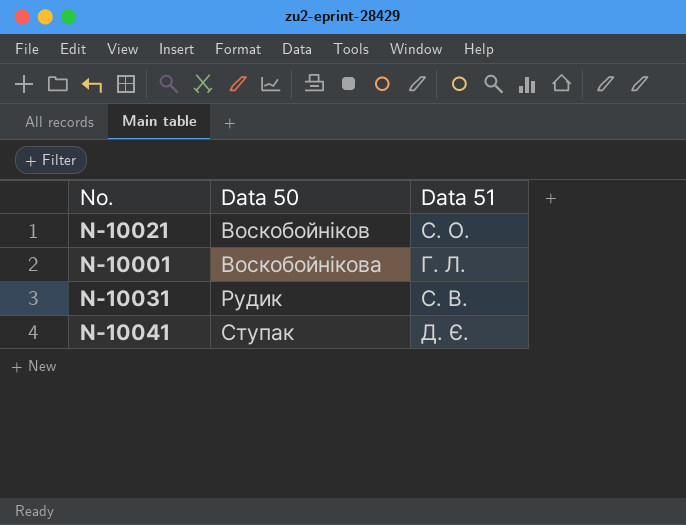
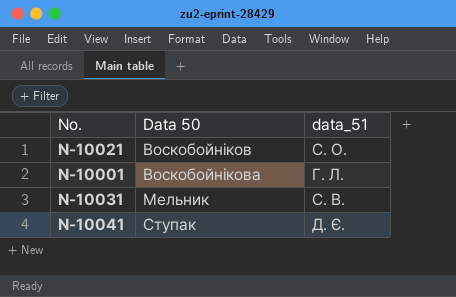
column name: Data 51 -> data_51
N-10031 | Data 50: Рудик -> Мельник

